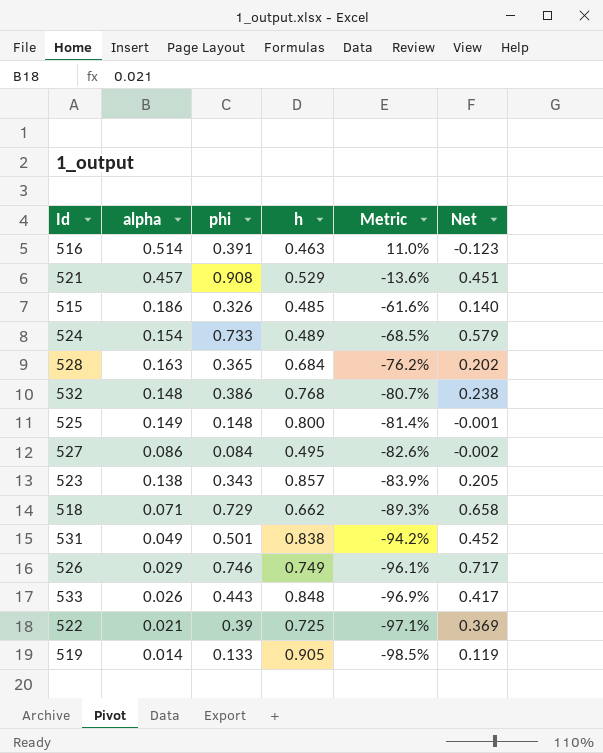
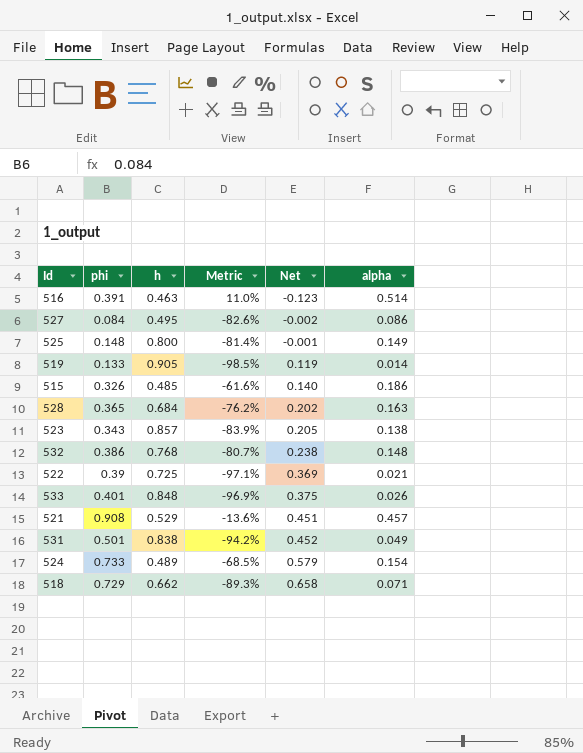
row order: Metric descending -> Net ascending
column alpha | position: 2 -> 6
row 526: 0.029 | 0.746 | 0.749 | -96.1% | 0.717 -> none
533 | phi: 0.443 -> 0.401
533 | Net: 0.417 -> 0.375

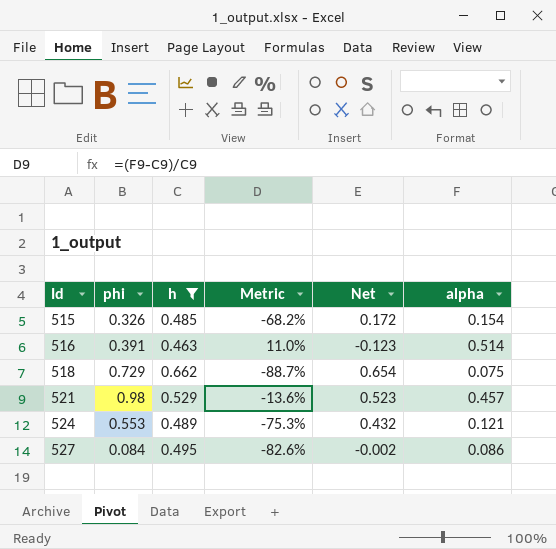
filter: none -> h <= 0.662
row order: Net ascending -> Id ascending
515 | Metric: -61.6% -> -68.2%
515 | Net: 0.140 -> 0.172
515 | alpha: 0.186 -> 0.154
518 | Metric: -89.3% -> -88.7%
518 | Net: 0.658 -> 0.654
518 | alpha: 0.071 -> 0.075
521 | phi: 0.908 -> 0.98
521 | Net: 0.451 -> 0.523
524 | phi: 0.733 -> 0.553
524 | Metric: -68.5% -> -75.3%
524 | Net: 0.579 -> 0.432
524 | alpha: 0.154 -> 0.121

